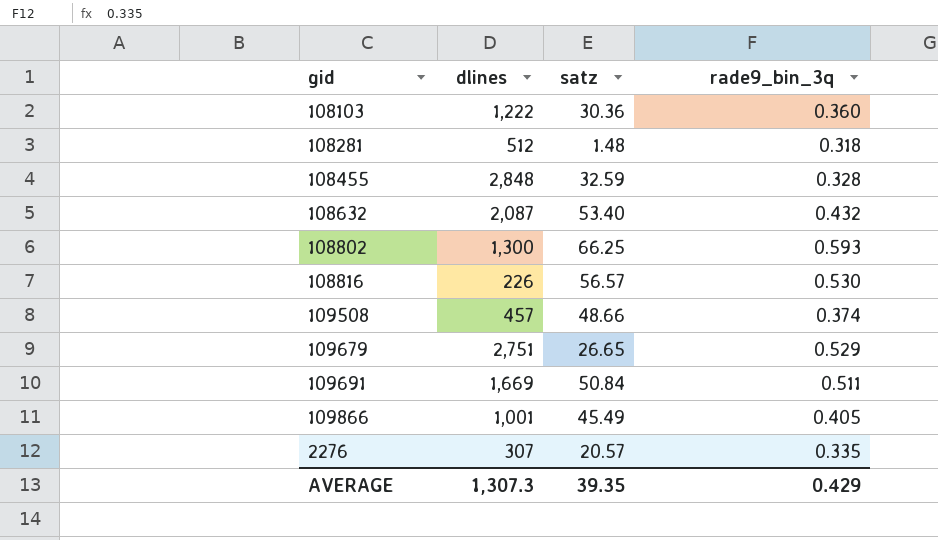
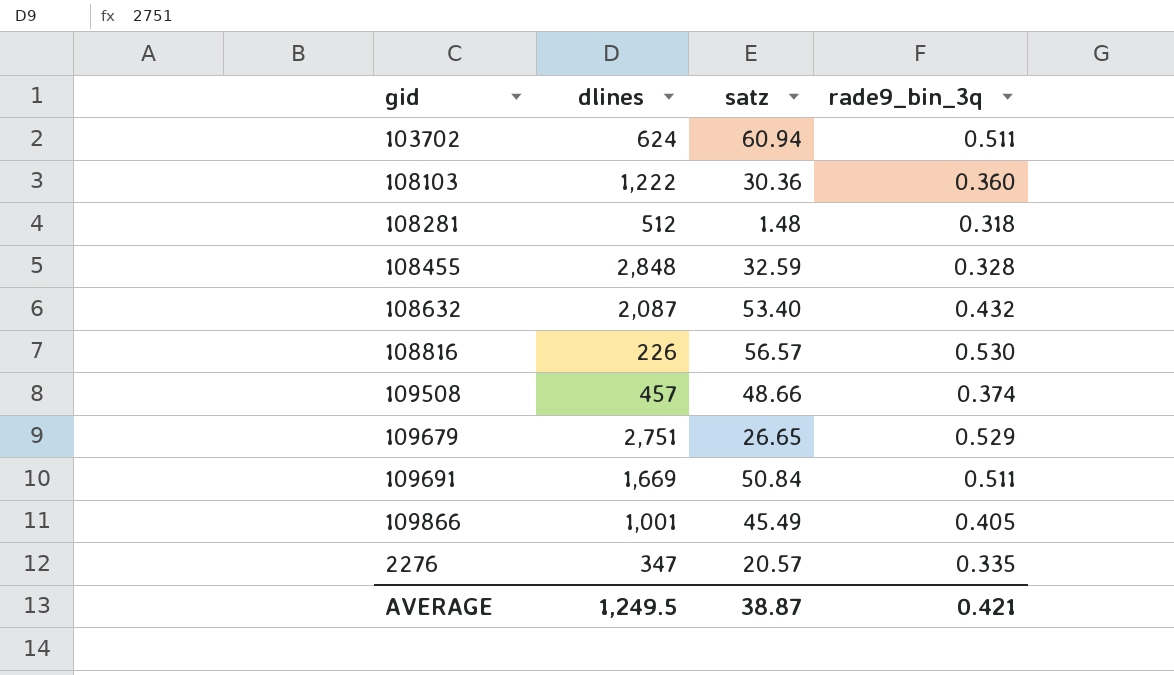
row 108802: 1,300 | 66.25 | 0.593 -> none
row 103702: none -> 624 | 60.94 | 0.511
2276 | dlines: 307 -> 347
AVERAGE | dlines: 1,307.3 -> 1,249.5
AVERAGE | satz: 39.35 -> 38.87
AVERAGE | rade9_bin_3q: 0.429 -> 0.421

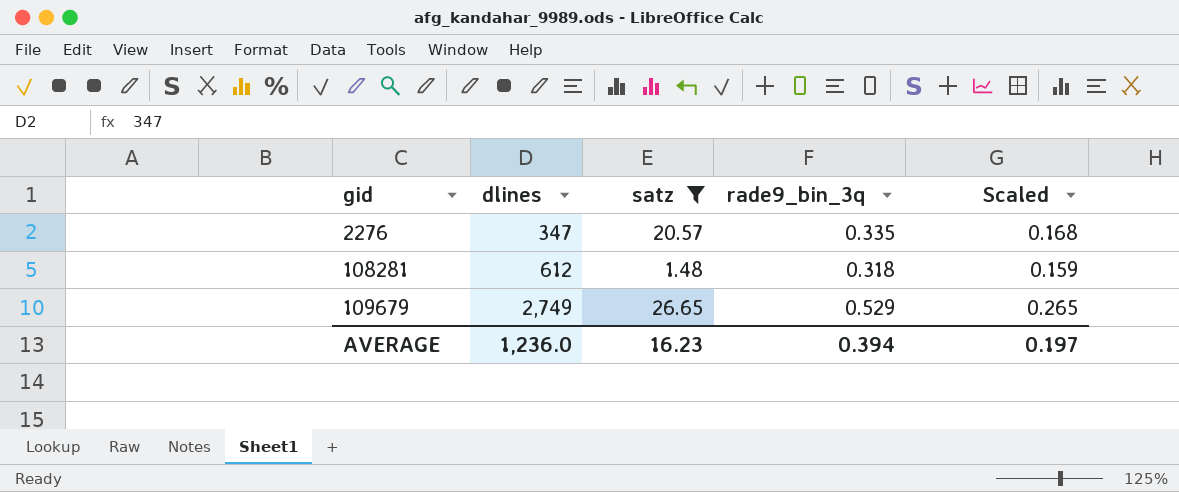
filter: none -> satz <= 26.65
row order: none -> gid ascending
column Scaled | formula: none -> [rade9_bin_3q] * 0.5
108281 | dlines: 512 -> 612
109679 | dlines: 2,751 -> 2,749
AVERAGE | dlines: 1,249.5 -> 1,236.0
AVERAGE | satz: 38.87 -> 16.23
AVERAGE | rade9_bin_3q: 0.421 -> 0.394

